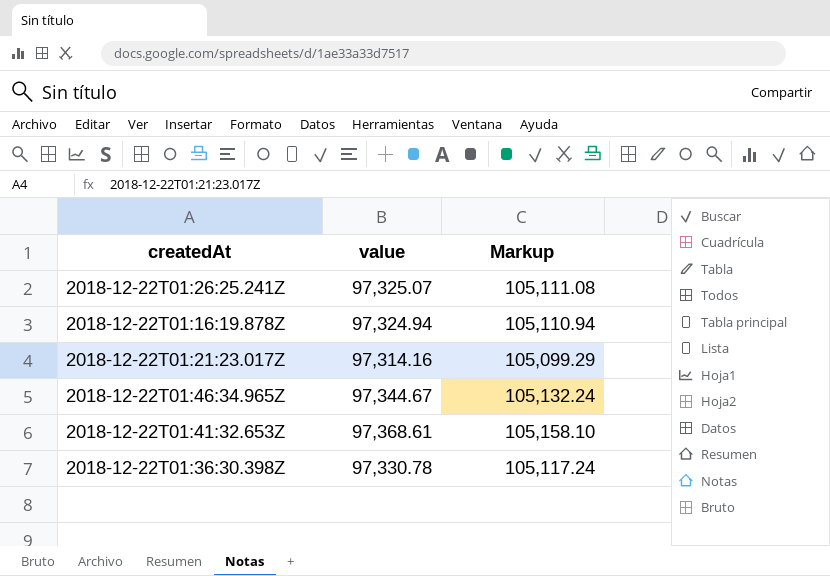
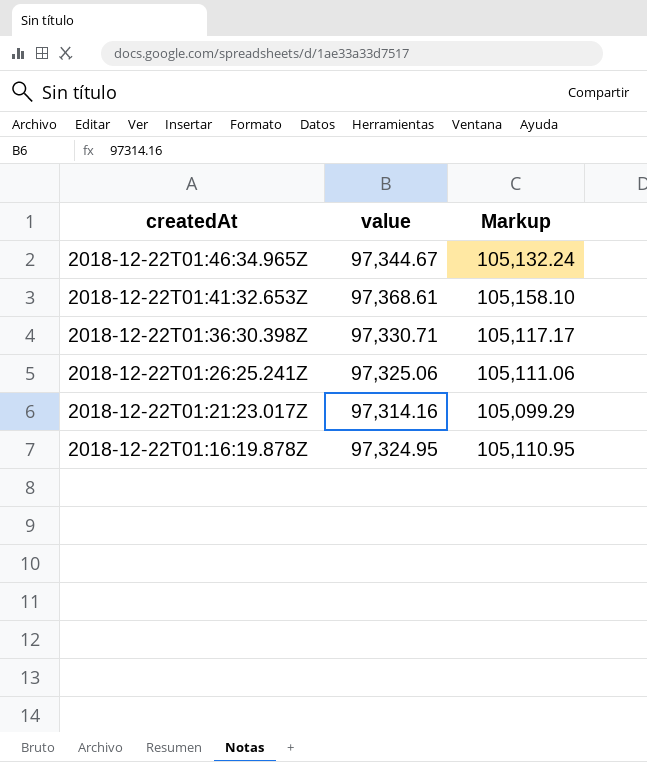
row order: none -> createdAt descending
2018-12-22T01:36:30.398Z | value: 97,330.78 -> 97,330.71
2018-12-22T01:36:30.398Z | Markup: 105,117.24 -> 105,117.17
2018-12-22T01:26:25.241Z | value: 97,325.07 -> 97,325.06
2018-12-22T01:26:25.241Z | Markup: 105,111.08 -> 105,111.06
2018-12-22T01:16:19.878Z | value: 97,324.94 -> 97,324.95
2018-12-22T01:16:19.878Z | Markup: 105,110.94 -> 105,110.95

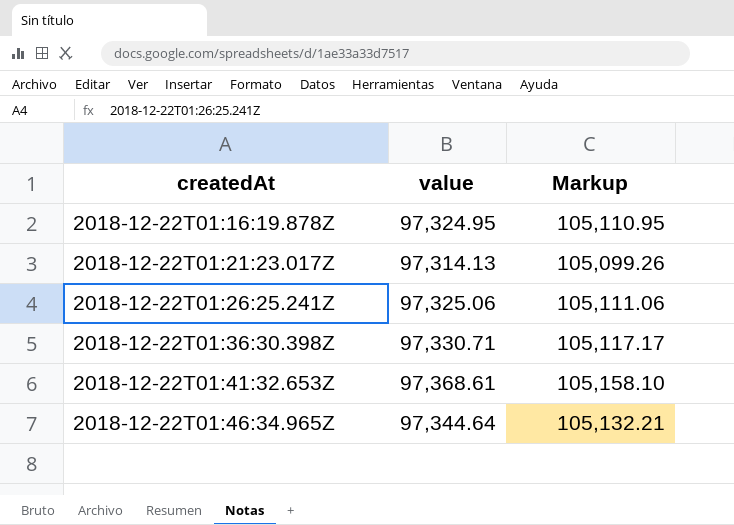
row order: createdAt descending -> createdAt ascending
2018-12-22T01:21:23.017Z | value: 97,314.16 -> 97,314.13
2018-12-22T01:21:23.017Z | Markup: 105,099.29 -> 105,099.26
2018-12-22T01:46:34.965Z | value: 97,344.67 -> 97,344.64
2018-12-22T01:46:34.965Z | Markup: 105,132.24 -> 105,132.21

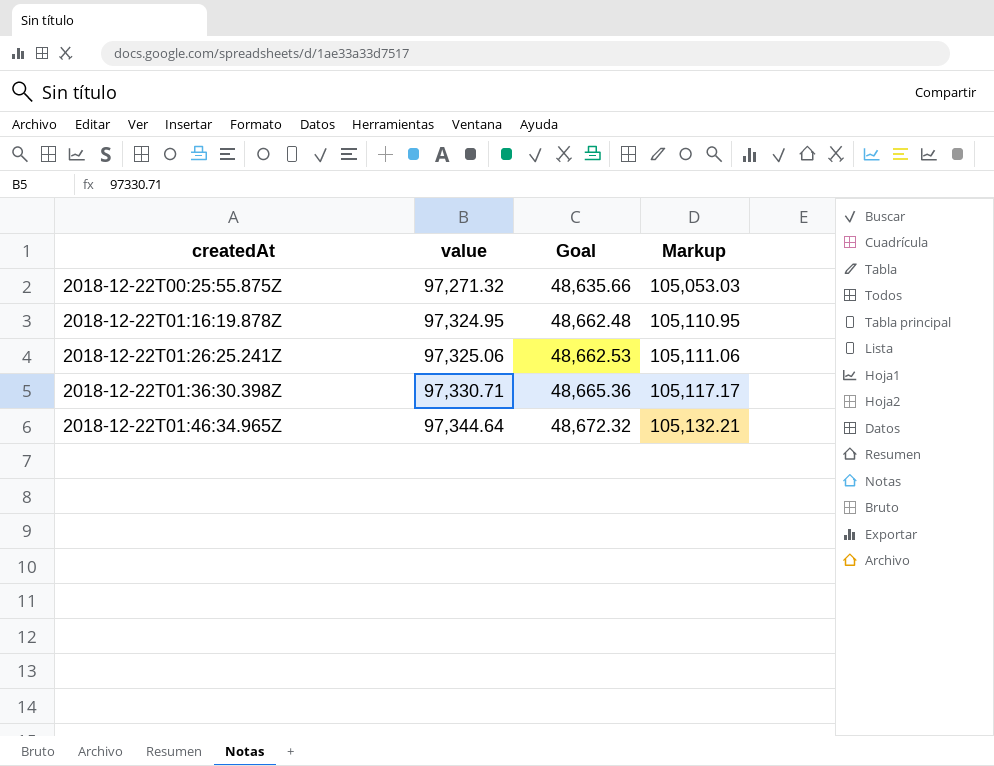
column Goal | formula: none -> [value] * 0.5
row 2018-12-22T01:21:23.017Z: 97,314.13 | 105,099.26 -> none
row 2018-12-22T01:41:32.653Z: 97,368.61 | 105,158.10 -> none
row 2018-12-22T00:25:55.875Z: none -> 97,271.32 | 48,635.66 | 105,053.03

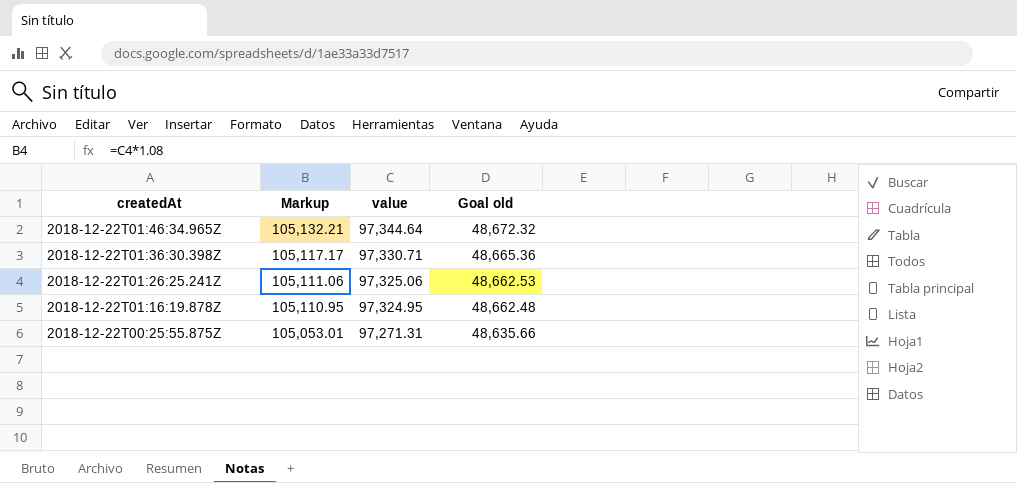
row order: createdAt ascending -> createdAt descending
column Markup | position: 4 -> 2
column name: Goal -> Goal old
2018-12-22T00:25:55.875Z | Markup: 105,053.03 -> 105,053.01
2018-12-22T00:25:55.875Z | value: 97,271.32 -> 97,271.31

